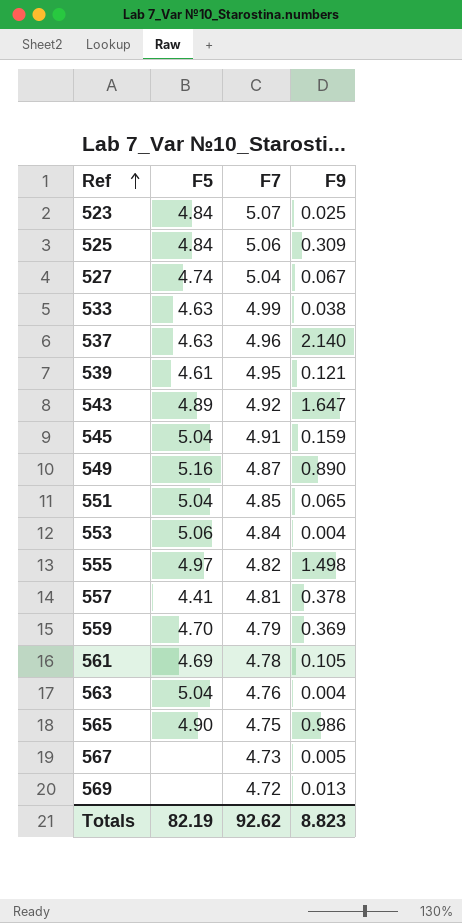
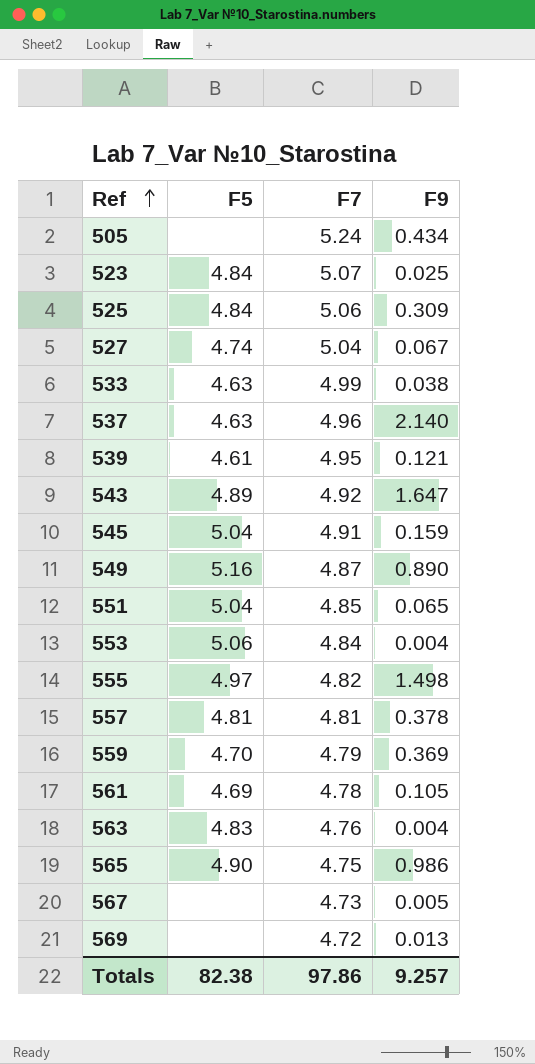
row 505: none -> none | 5.24 | 0.434
557 | F5: 4.41 -> 4.81
563 | F5: 5.04 -> 4.83
Totals | F5: 82.19 -> 82.38
Totals | F7: 92.62 -> 97.86
Totals | F9: 8.823 -> 9.257

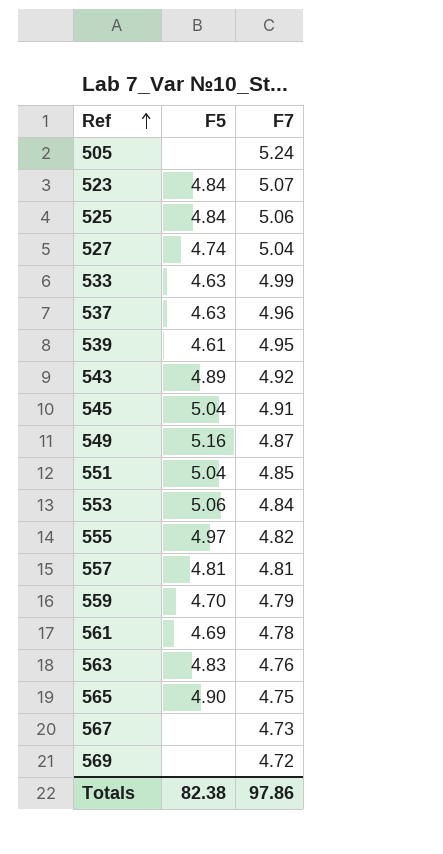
column F9 | position: 4 -> none

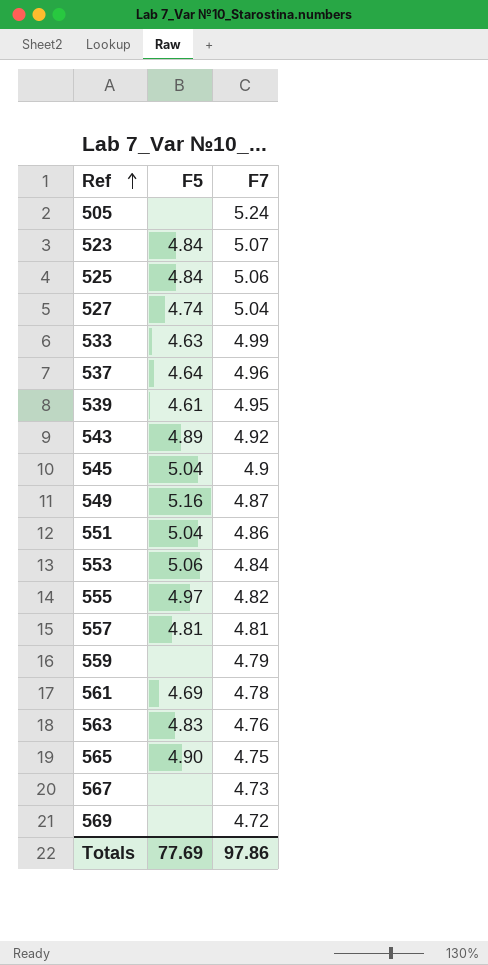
537 | F5: 4.63 -> 4.64
545 | F7: 4.91 -> 4.9
551 | F7: 4.85 -> 4.86
559 | F5: 4.70 -> none
Totals | F5: 82.38 -> 77.69

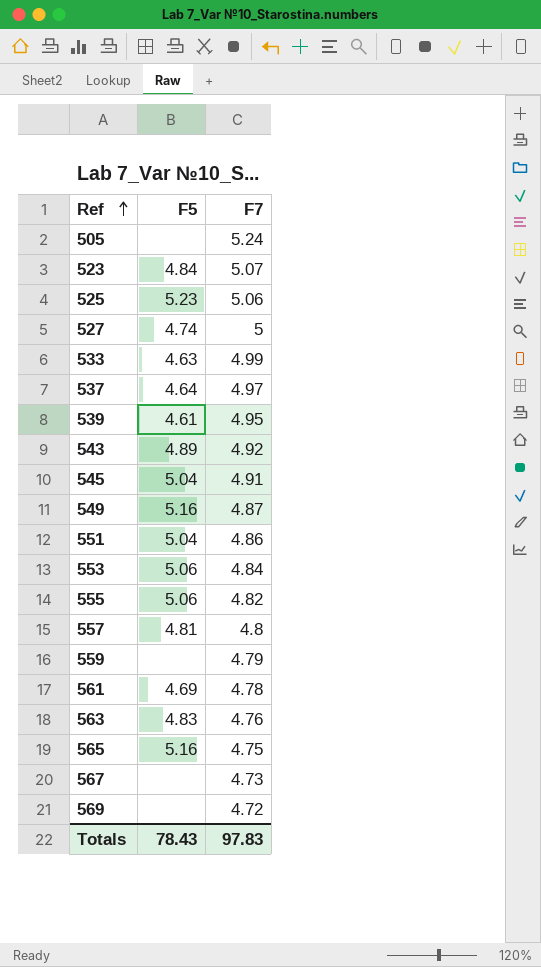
525 | F5: 4.84 -> 5.23
527 | F7: 5.04 -> 5
537 | F7: 4.96 -> 4.97
545 | F7: 4.9 -> 4.91
555 | F5: 4.97 -> 5.06
557 | F7: 4.81 -> 4.8
565 | F5: 4.90 -> 5.16
Totals | F5: 77.69 -> 78.43
Totals | F7: 97.86 -> 97.83

